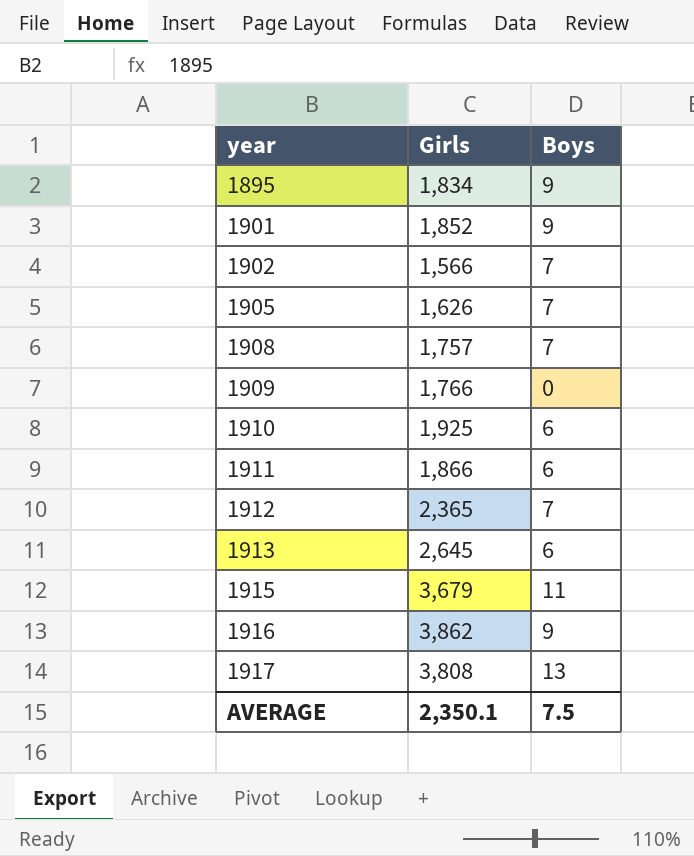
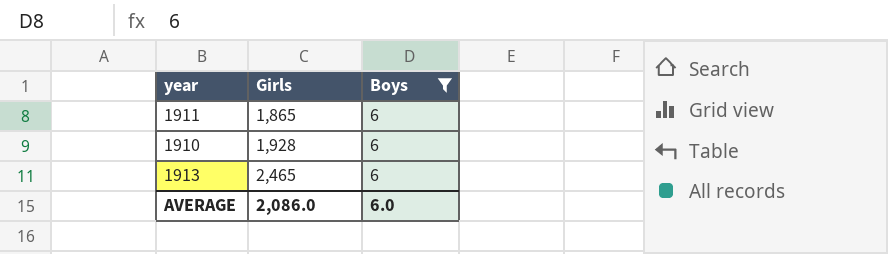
filter: none -> Boys = 6
row order: year ascending -> Girls ascending
1911 | Girls: 1,866 -> 1,865
1910 | Girls: 1,925 -> 1,928
1913 | Girls: 2,645 -> 2,465
AVERAGE | Girls: 2,350.1 -> 2,086.0
AVERAGE | Boys: 7.5 -> 6.0

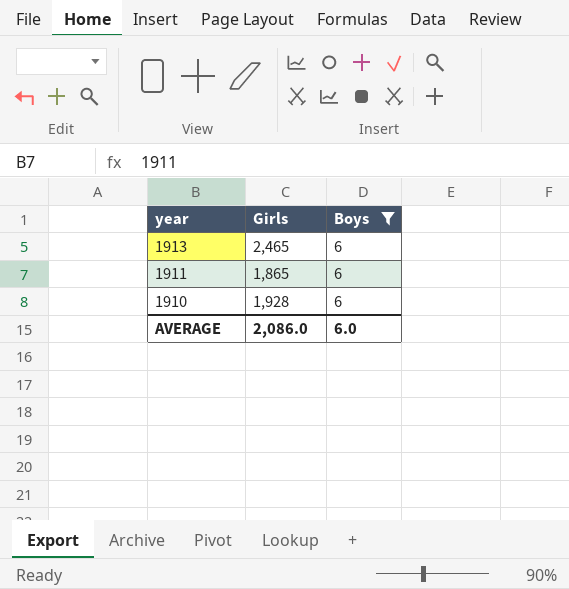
row order: Girls ascending -> year descending

